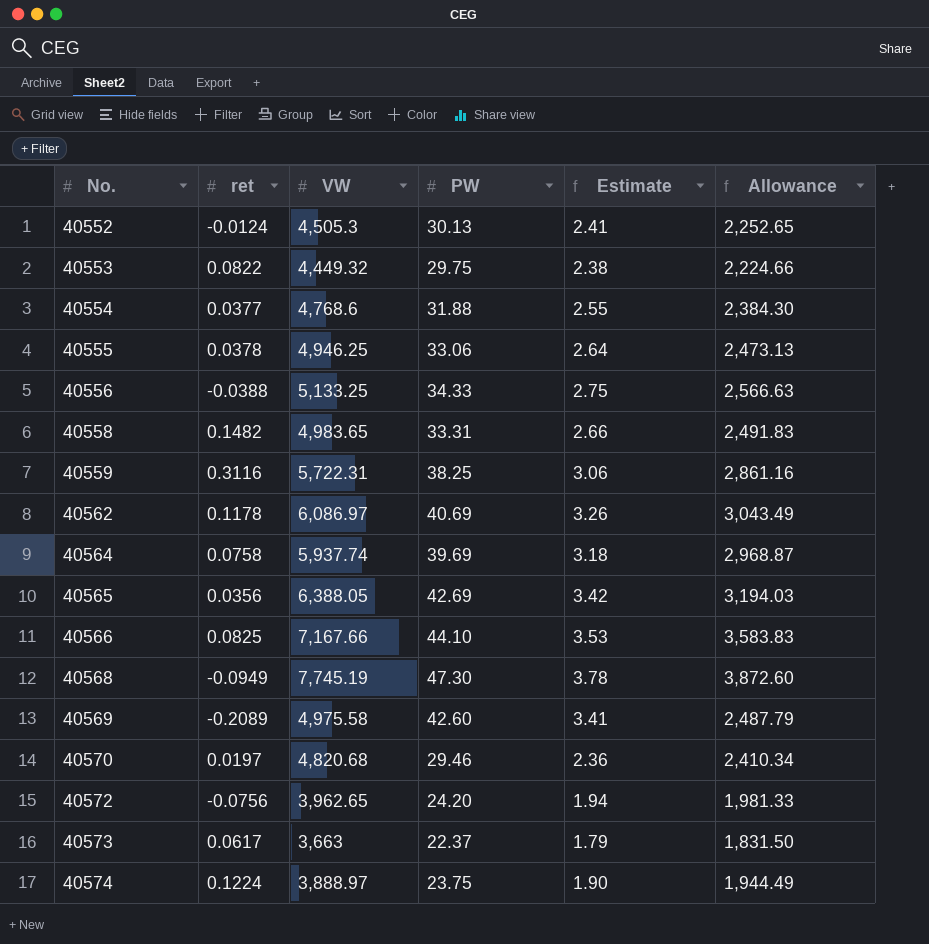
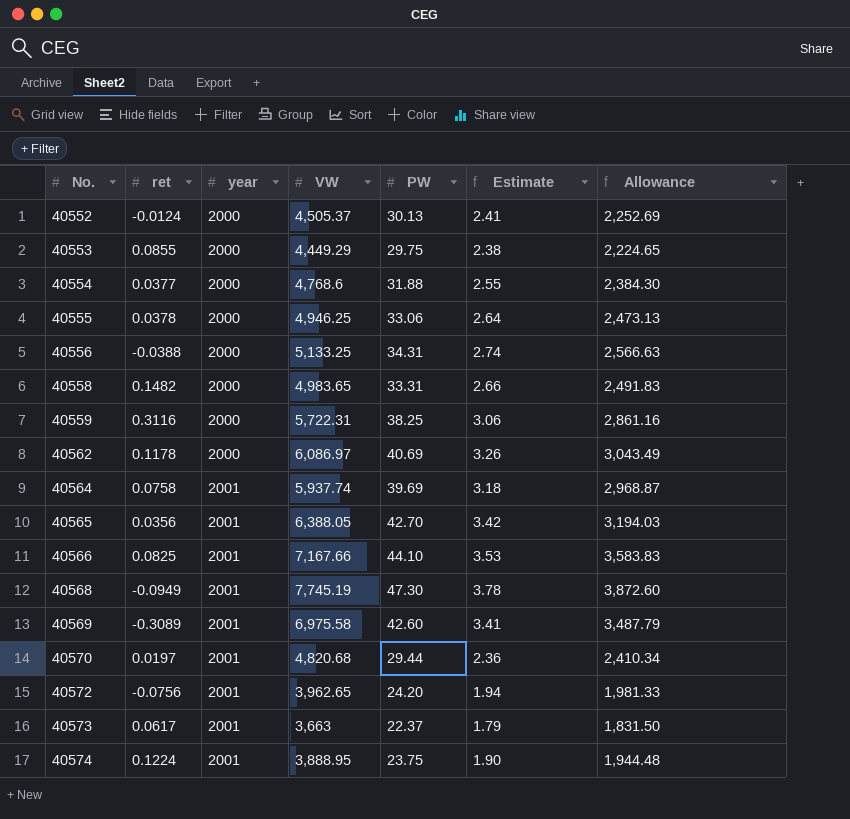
column year | position: none -> 3
40552 | VW: 4,505.3 -> 4,505.37
40552 | Allowance: 2,252.65 -> 2,252.69
40553 | ret: 0.0822 -> 0.0855
40553 | VW: 4,449.32 -> 4,449.29
40553 | Allowance: 2,224.66 -> 2,224.65
40556 | PW: 34.33 -> 34.31
40556 | Estimate: 2.75 -> 2.74
40565 | PW: 42.69 -> 42.70
40569 | ret: -0.2089 -> -0.3089
40569 | VW: 4,975.58 -> 6,975.58
40569 | Allowance: 2,487.79 -> 3,487.79
40570 | PW: 29.46 -> 29.44
40574 | VW: 3,888.97 -> 3,888.95
40574 | Allowance: 1,944.49 -> 1,944.48

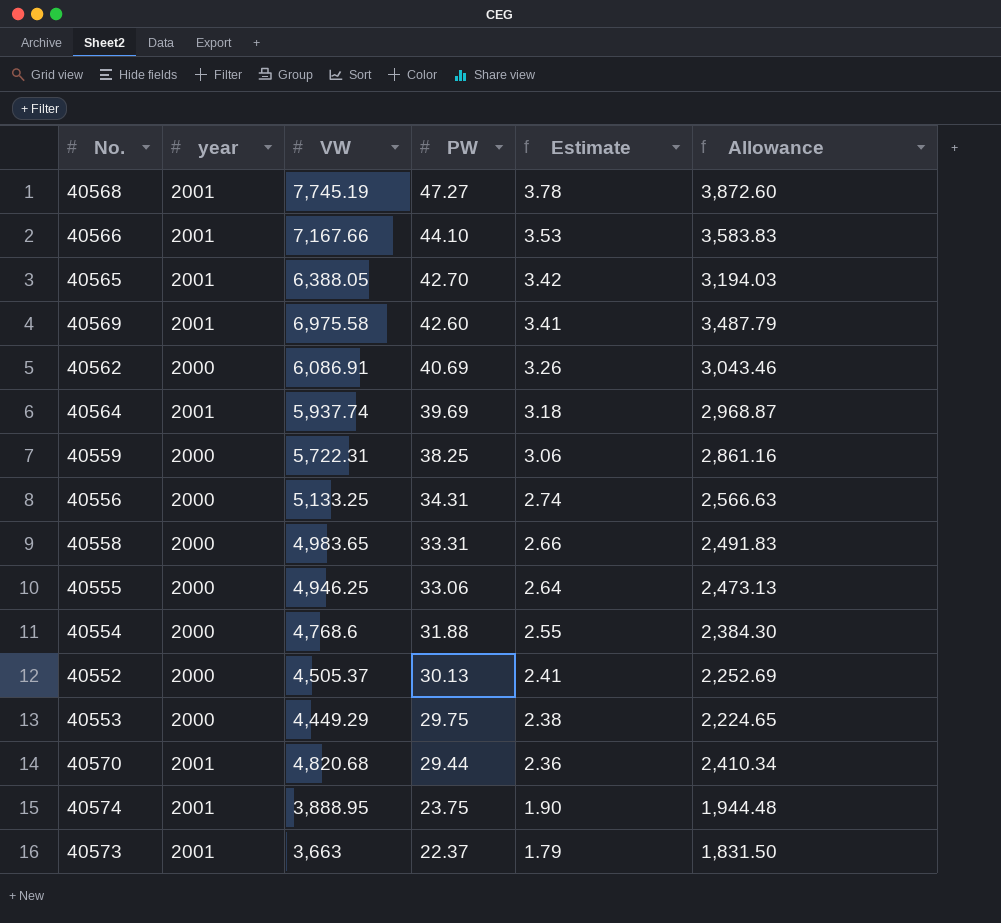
row order: No. ascending -> PW descending
column ret | position: 2 -> none
row 40572: -0.0756 | 2001 | 3,962.65 | 24.20 | 1.94 | 1,981.33 -> none
40568 | PW: 47.30 -> 47.27
40562 | VW: 6,086.97 -> 6,086.91
40562 | Allowance: 3,043.49 -> 3,043.46

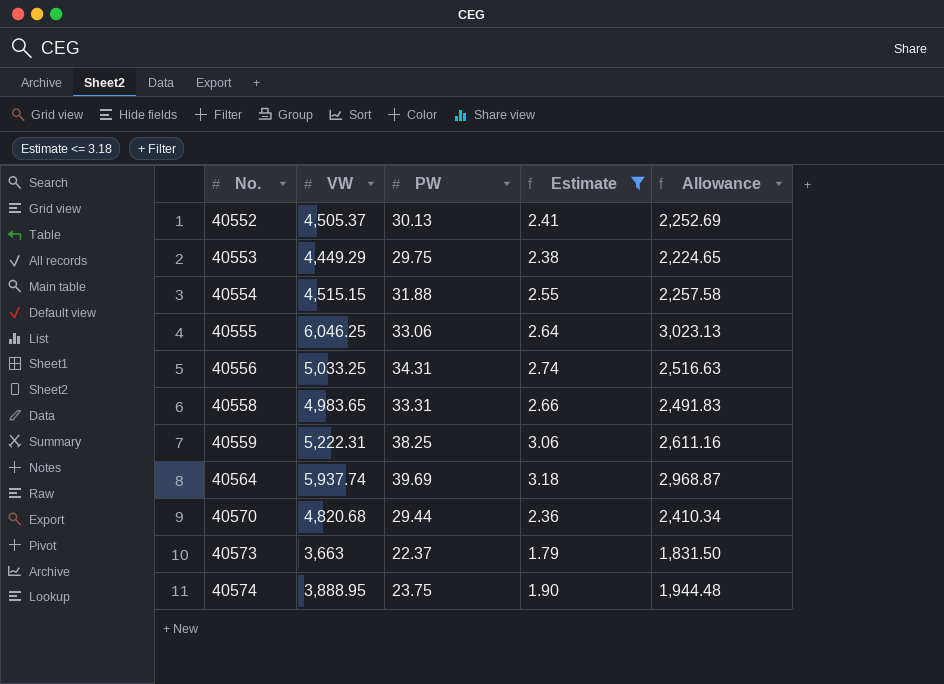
filter: none -> Estimate <= 3.18
row order: PW descending -> No. ascending
column year | position: 2 -> none
40554 | VW: 4,768.6 -> 4,515.15
40554 | Allowance: 2,384.30 -> 2,257.58
40555 | VW: 4,946.25 -> 6,046.25
40555 | Allowance: 2,473.13 -> 3,023.13
40556 | VW: 5,133.25 -> 5,033.25
40556 | Allowance: 2,566.63 -> 2,516.63
40559 | VW: 5,722.31 -> 5,222.31
40559 | Allowance: 2,861.16 -> 2,611.16

